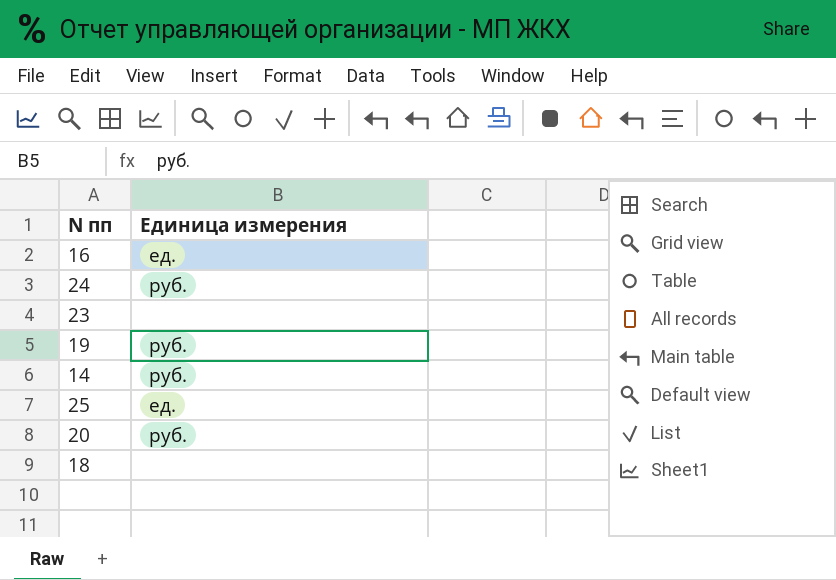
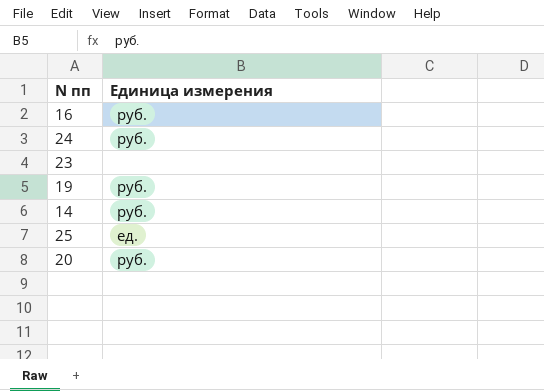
row 18: none -> none
16 | Единица измерения: ед. -> руб.

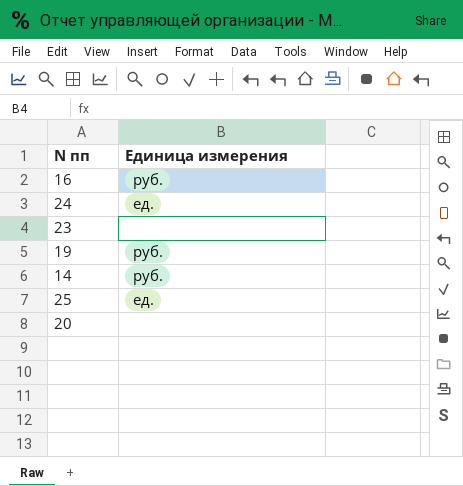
24 | Единица измерения: руб. -> ед.
20 | Единица измерения: руб. -> none

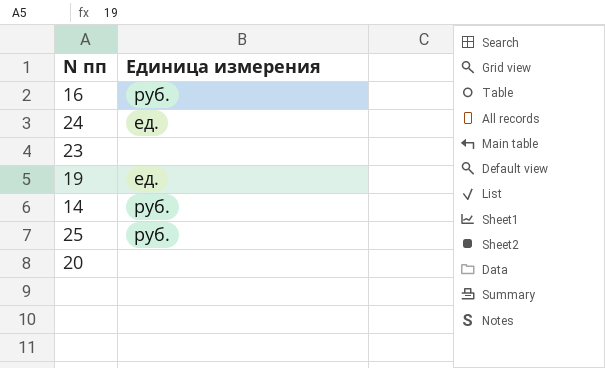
19 | Единица измерения: руб. -> ед.
25 | Единица измерения: ед. -> руб.

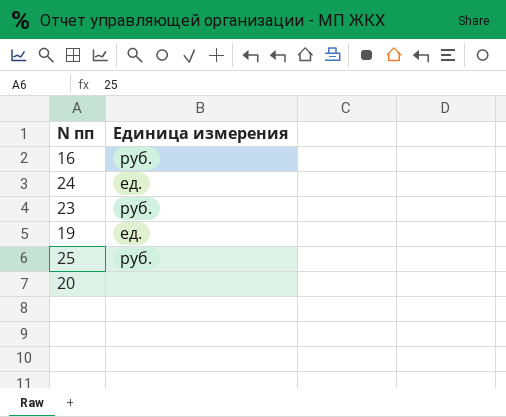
row 14: руб. -> none
23 | Единица измерения: none -> руб.

